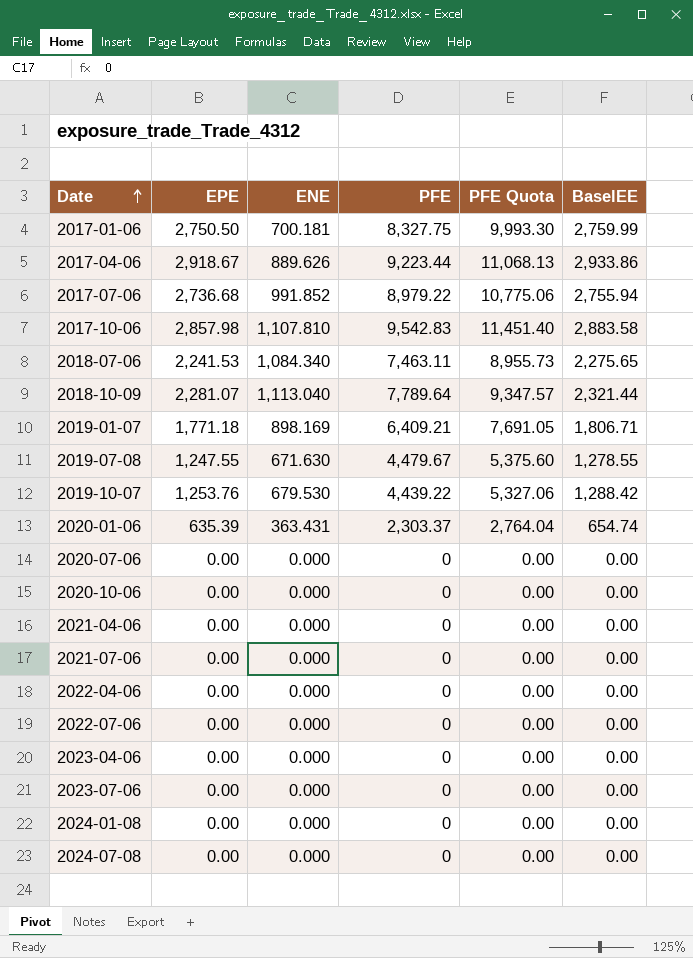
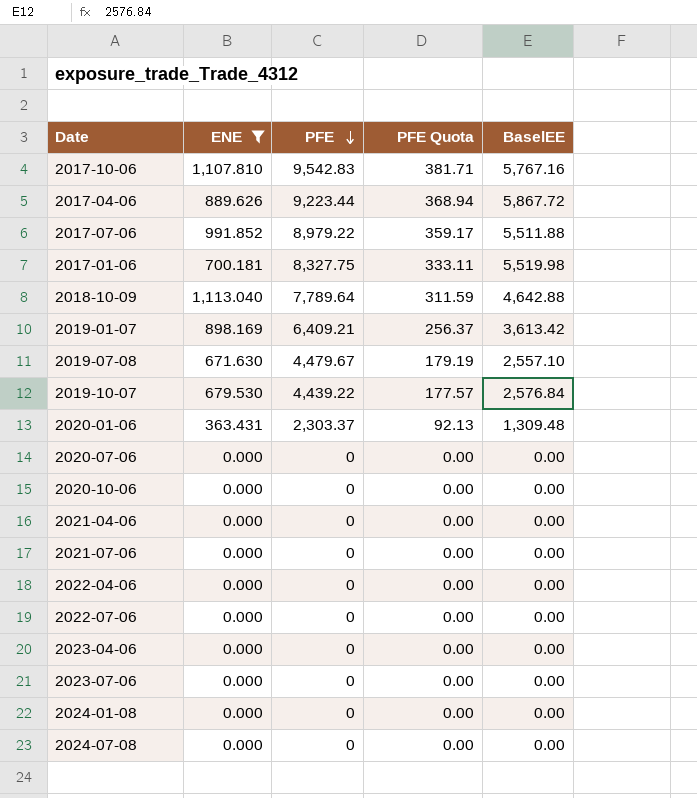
filter: none -> ENE != 1,084.340
row order: Date ascending -> PFE descending
column EPE | position: 2 -> none
column PFE Quota | formula: [PFE] * 1.2 -> [PFE] * 0.04
2017-10-06 | BaselEE: 2,883.58 -> 5,767.16
2017-04-06 | BaselEE: 2,933.86 -> 5,867.72
2017-07-06 | BaselEE: 2,755.94 -> 5,511.88
2017-01-06 | BaselEE: 2,759.99 -> 5,519.98
2018-10-09 | BaselEE: 2,321.44 -> 4,642.88
2019-01-07 | BaselEE: 1,806.71 -> 3,613.42
2019-07-08 | BaselEE: 1,278.55 -> 2,557.10
2019-10-07 | BaselEE: 1,288.42 -> 2,576.84
2020-01-06 | BaselEE: 654.74 -> 1,309.48

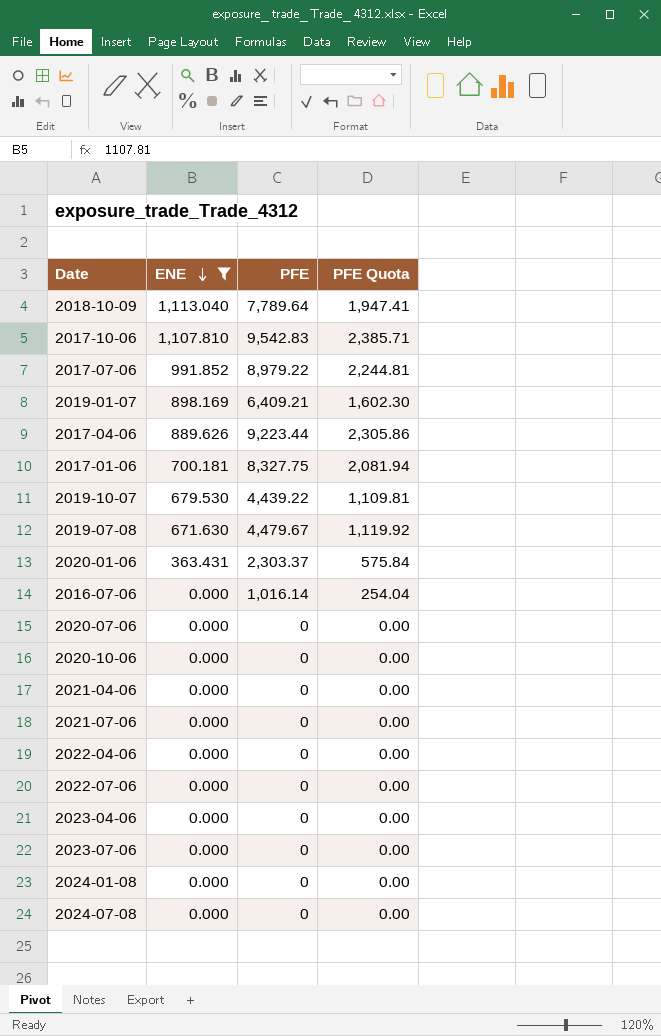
row order: PFE descending -> ENE descending
column BaselEE | position: 5 -> none
column PFE Quota | formula: [PFE] * 0.04 -> [PFE] * 0.25
row 2016-07-06: none -> 0.000 | 1,016.14 | 254.04

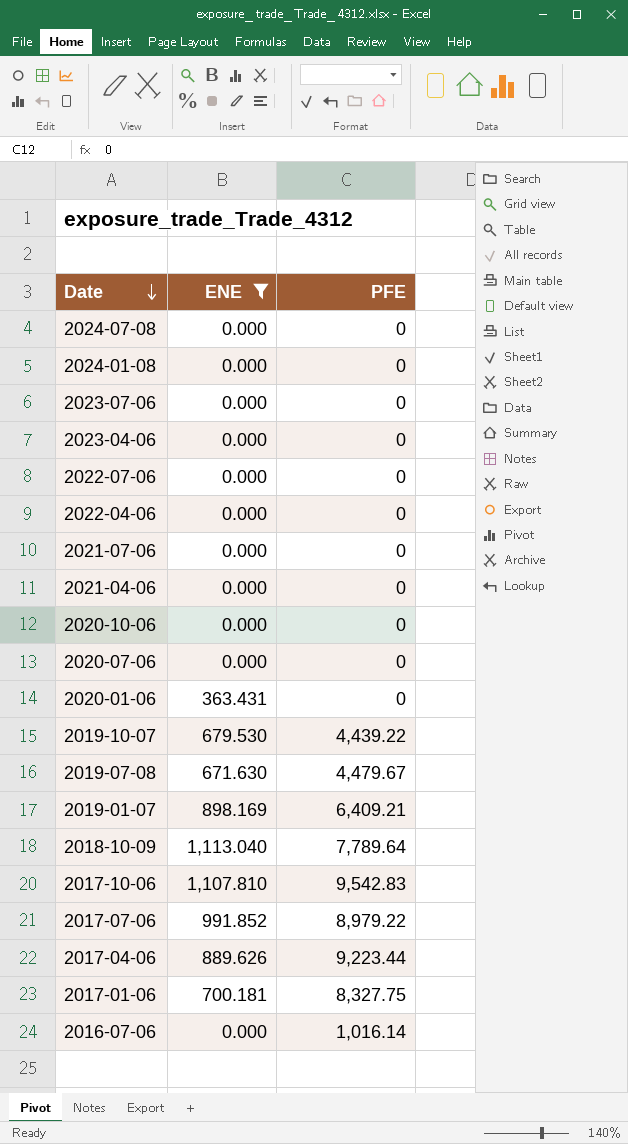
row order: ENE descending -> Date descending
column PFE Quota | formula: [PFE] * 0.25 -> none
2020-01-06 | PFE: 2,303.37 -> 0

